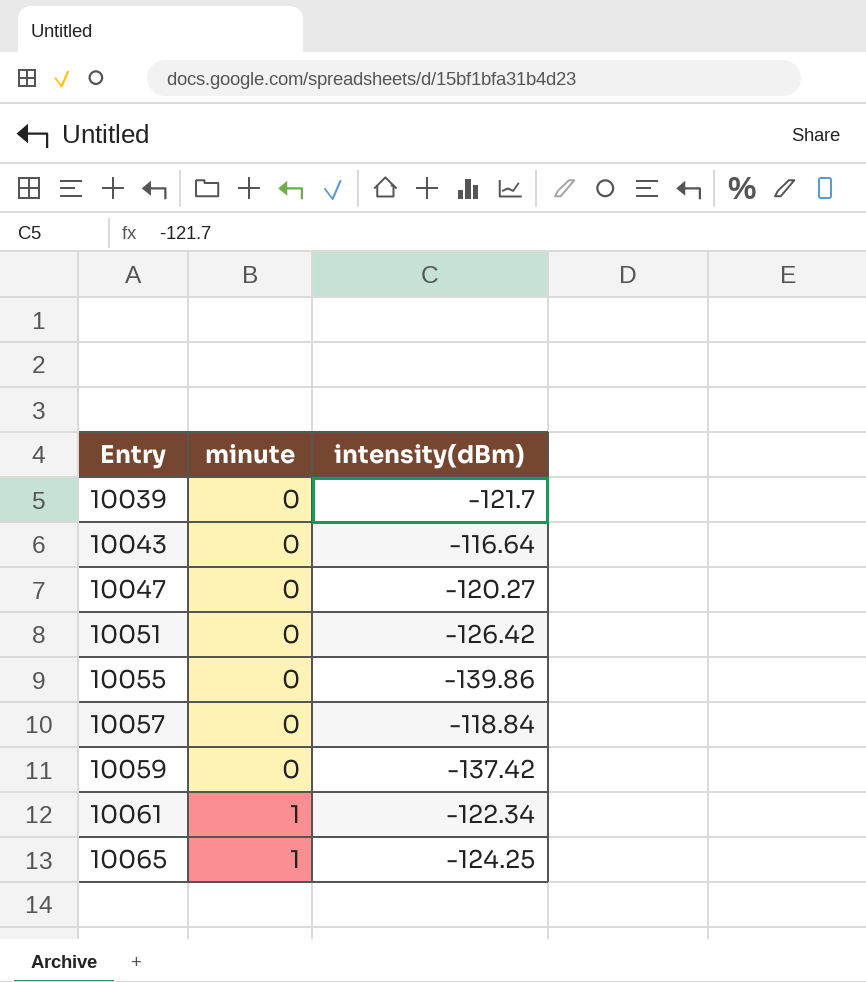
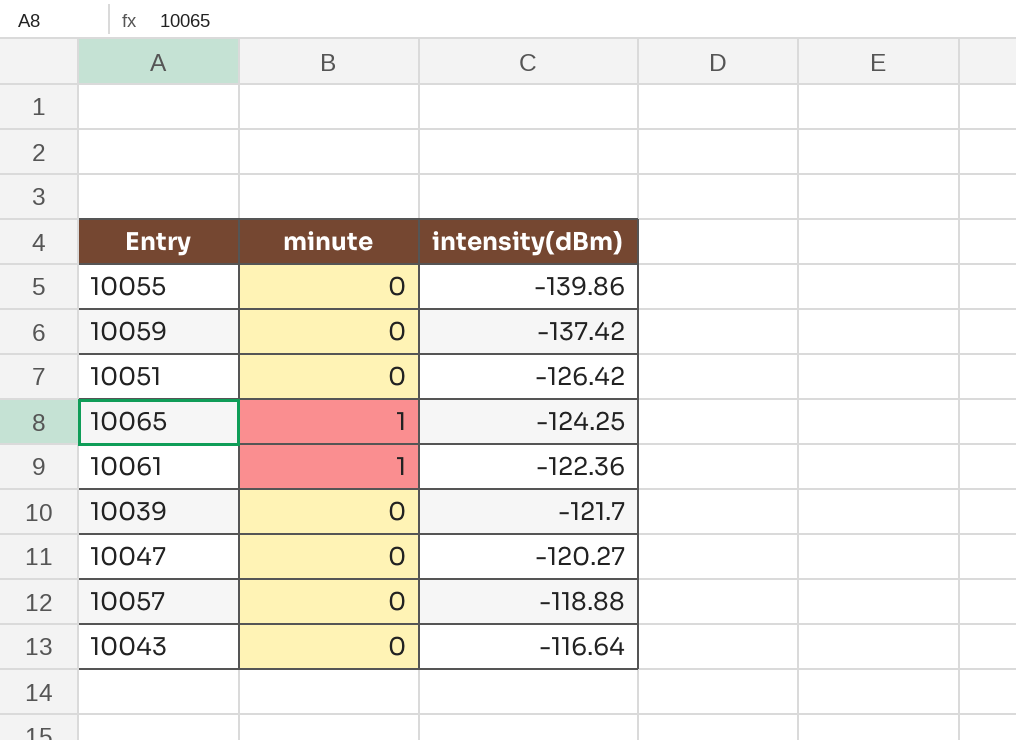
row order: Entry ascending -> intensity(dBm) ascending
10061 | intensity(dBm): -122.34 -> -122.36
10057 | intensity(dBm): -118.84 -> -118.88

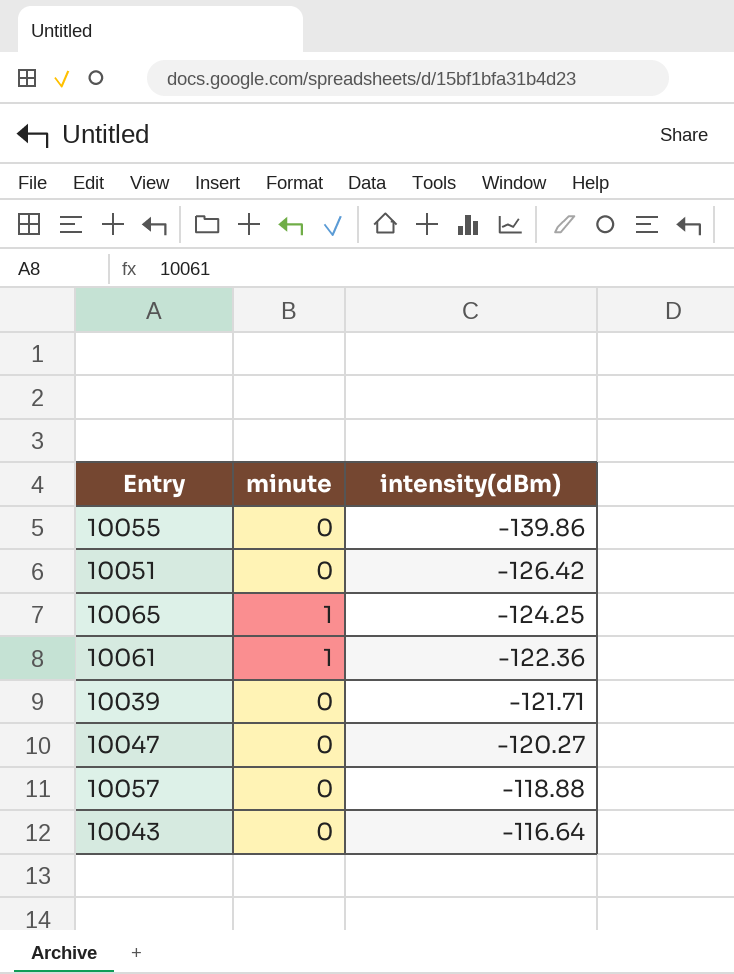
row 10059: 0 | -137.42 -> none
10039 | intensity(dBm): -121.7 -> -121.71

